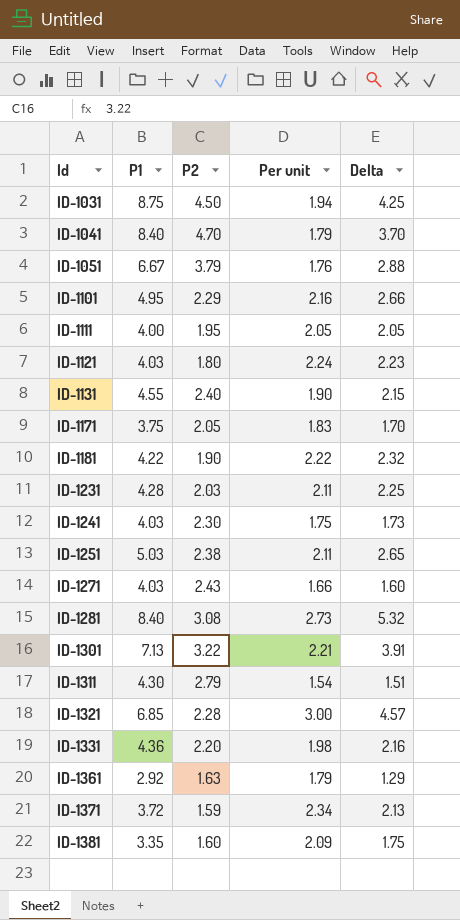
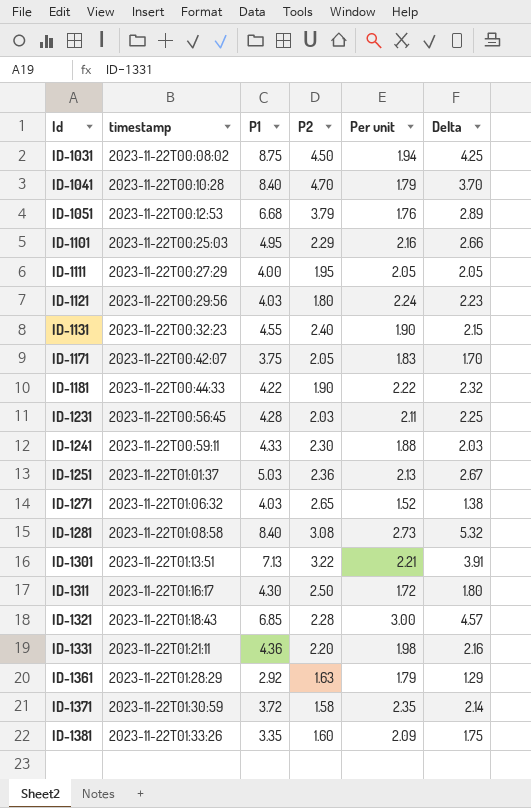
column timestamp | position: none -> 2
ID-1051 | P1: 6.67 -> 6.68
ID-1051 | Delta: 2.88 -> 2.89
ID-1241 | P1: 4.03 -> 4.33
ID-1241 | Per unit: 1.75 -> 1.88
ID-1241 | Delta: 1.73 -> 2.03
ID-1251 | P2: 2.38 -> 2.36
ID-1251 | Per unit: 2.11 -> 2.13
ID-1251 | Delta: 2.65 -> 2.67
ID-1271 | P2: 2.43 -> 2.65
ID-1271 | Per unit: 1.66 -> 1.52
ID-1271 | Delta: 1.60 -> 1.38
ID-1311 | P2: 2.79 -> 2.50
ID-1311 | Per unit: 1.54 -> 1.72
ID-1311 | Delta: 1.51 -> 1.80
ID-1371 | P2: 1.59 -> 1.58
ID-1371 | Per unit: 2.34 -> 2.35
ID-1371 | Delta: 2.13 -> 2.14

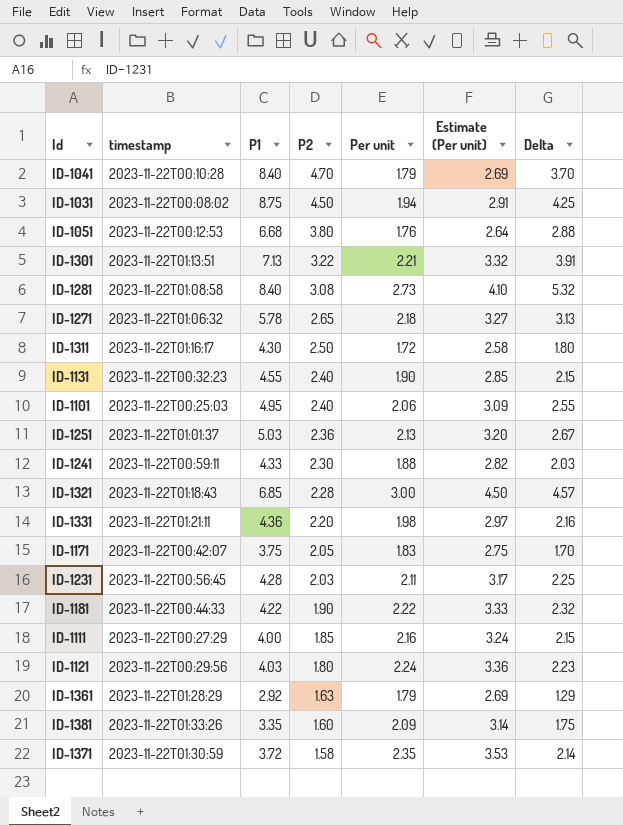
row order: Id ascending -> P2 descending
column Estimate (Per unit) | formula: none -> [Per unit] * 1.5
ID-1051 | P2: 3.79 -> 3.80
ID-1051 | Delta: 2.89 -> 2.88
ID-1271 | P1: 4.03 -> 5.78
ID-1271 | Per unit: 1.52 -> 2.18
ID-1271 | Delta: 1.38 -> 3.13
ID-1101 | P2: 2.29 -> 2.40
ID-1101 | Per unit: 2.16 -> 2.06
ID-1101 | Delta: 2.66 -> 2.55
ID-1111 | P2: 1.95 -> 1.85
ID-1111 | Per unit: 2.05 -> 2.16
ID-1111 | Delta: 2.05 -> 2.15

